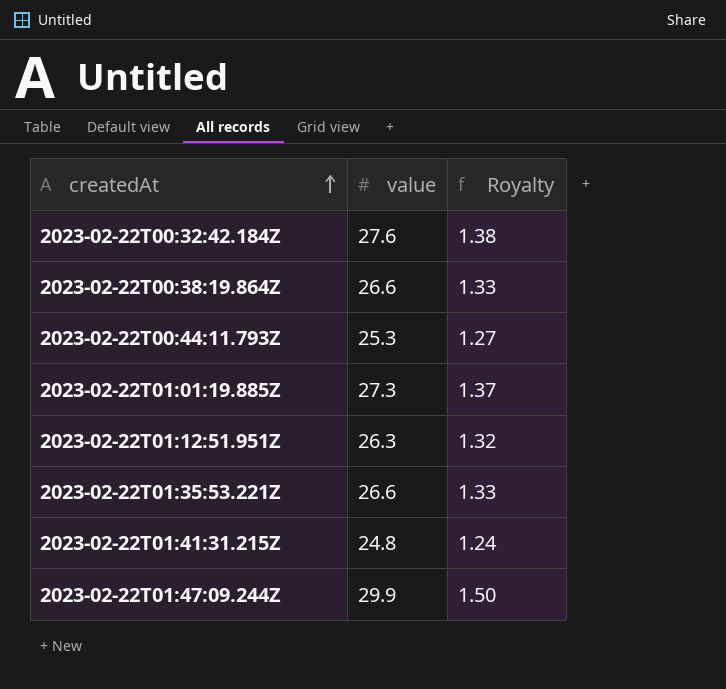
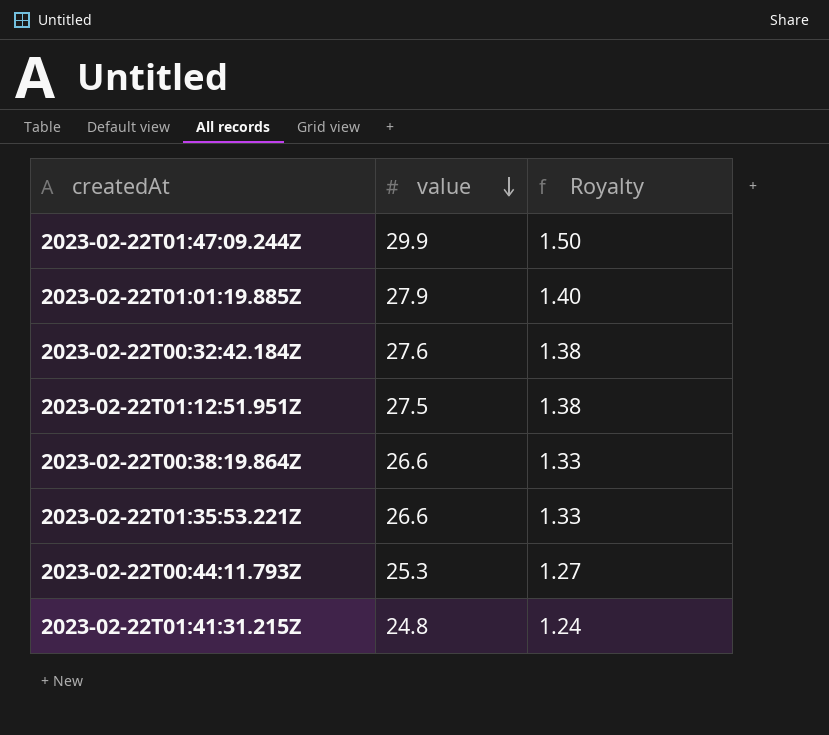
row order: createdAt ascending -> value descending
2023-02-22T01:01:19.885Z | value: 27.3 -> 27.9
2023-02-22T01:01:19.885Z | Royalty: 1.37 -> 1.40
2023-02-22T01:12:51.951Z | value: 26.3 -> 27.5
2023-02-22T01:12:51.951Z | Royalty: 1.32 -> 1.38

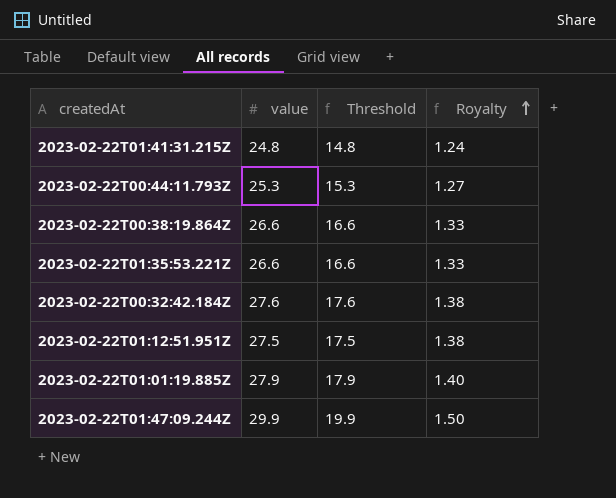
row order: value descending -> Royalty ascending
column Threshold | formula: none -> [value] - 10

